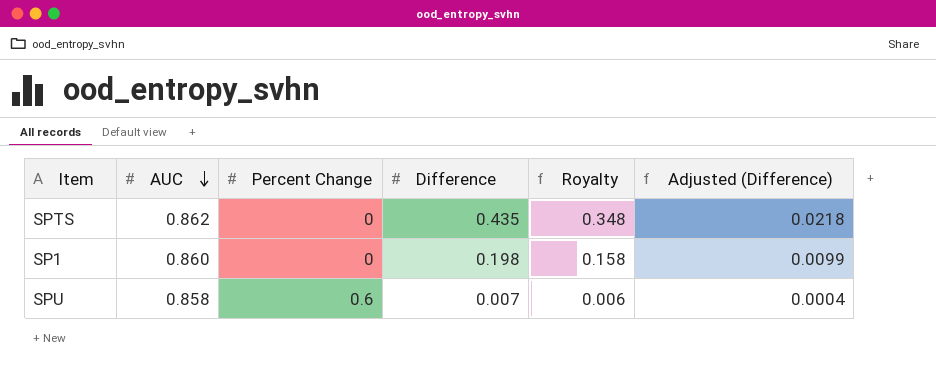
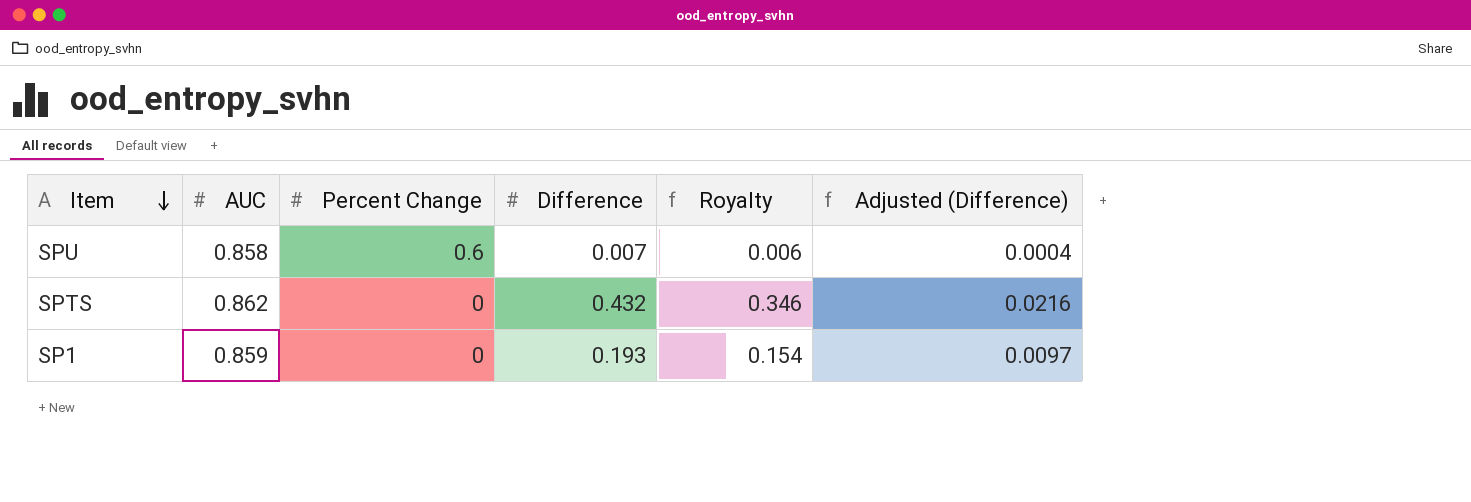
row order: AUC descending -> Item descending
SPTS | Difference: 0.435 -> 0.432
SPTS | Royalty: 0.348 -> 0.346
SPTS | Adjusted (Difference): 0.0218 -> 0.0216
SP1 | AUC: 0.860 -> 0.859
SP1 | Difference: 0.198 -> 0.193
SP1 | Royalty: 0.158 -> 0.154
SP1 | Adjusted (Difference): 0.0099 -> 0.0097

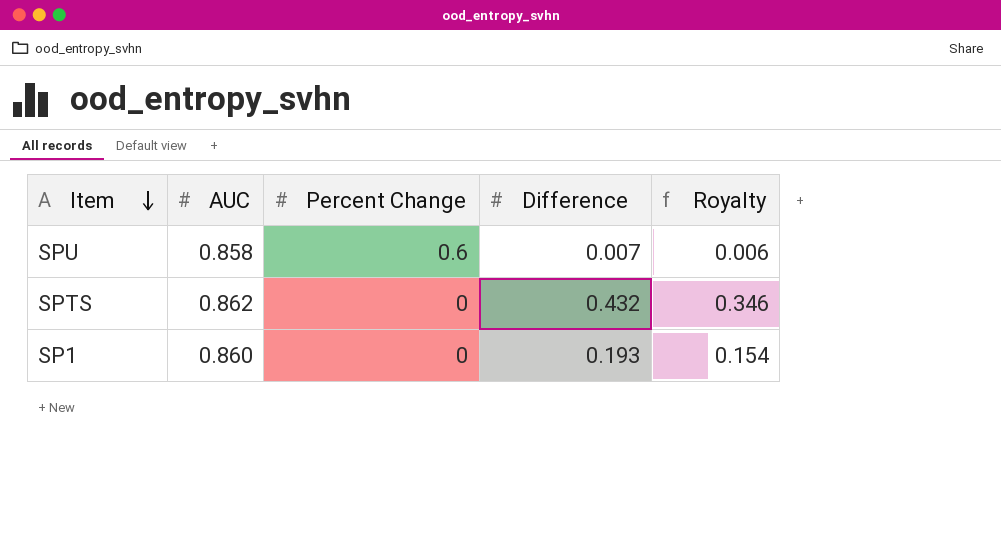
column Adjusted (Difference) | formula: [Difference] * 0.05 -> none
SP1 | AUC: 0.859 -> 0.860

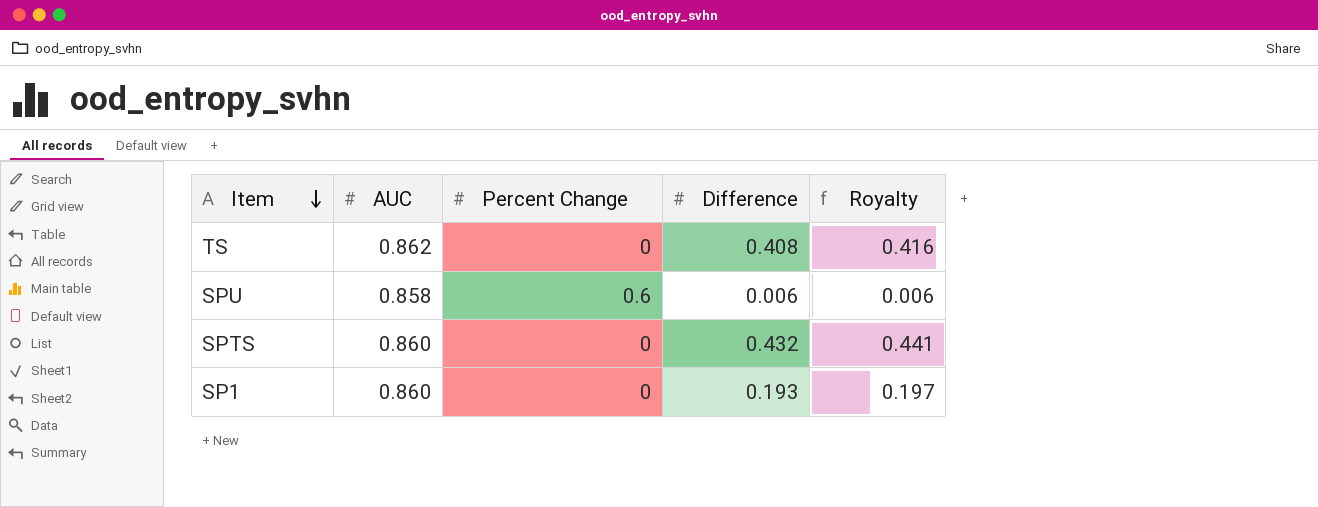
column Royalty | formula: [Difference] * 0.8 -> [Difference] * 1.02
row TS: none -> 0.862 | 0 | 0.408 | 0.416
SPU | Difference: 0.007 -> 0.006
SPTS | AUC: 0.862 -> 0.860

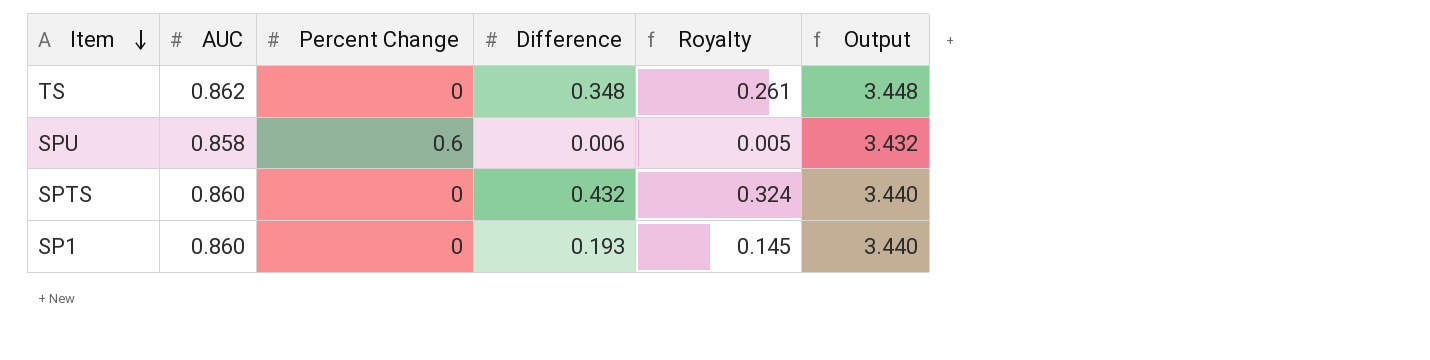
column Royalty | formula: [Difference] * 1.02 -> [Difference] * 0.75
column Output | formula: none -> [AUC] * 4
TS | Difference: 0.408 -> 0.348

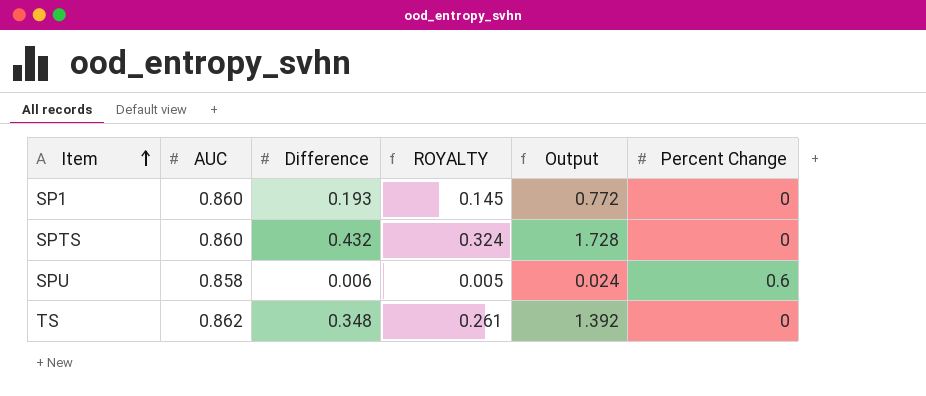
row order: Item descending -> Item ascending
column name: Royalty -> ROYALTY
column Output | formula: [AUC] * 4 -> [Difference] * 4
column Percent Change | position: 3 -> 6

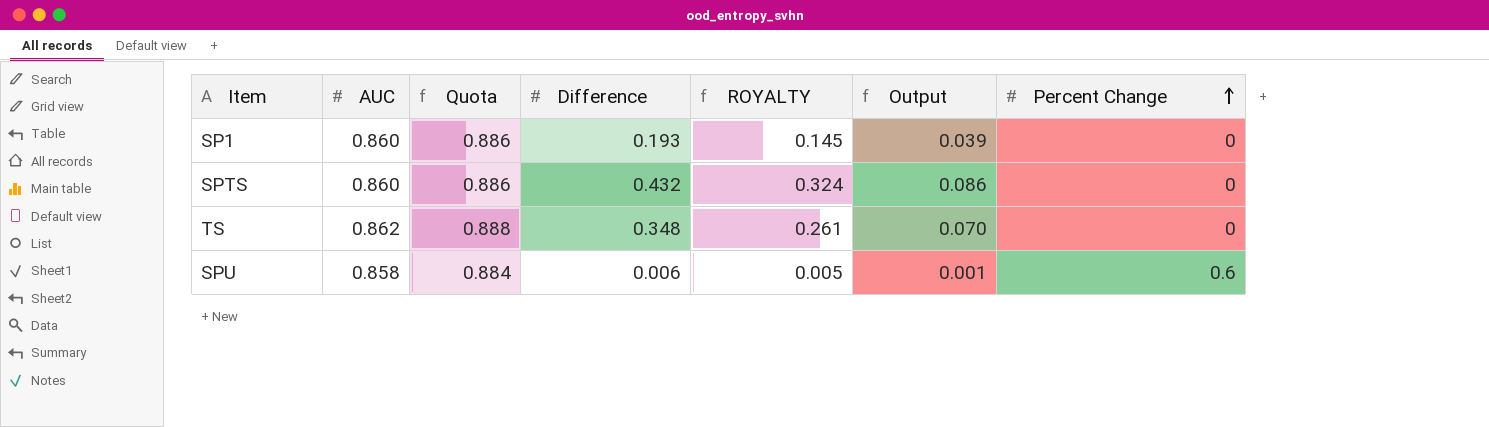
row order: Item ascending -> Percent Change ascending
column Quota | formula: none -> [AUC] * 1.03
column Output | formula: [Difference] * 4 -> [Difference] * 0.2

